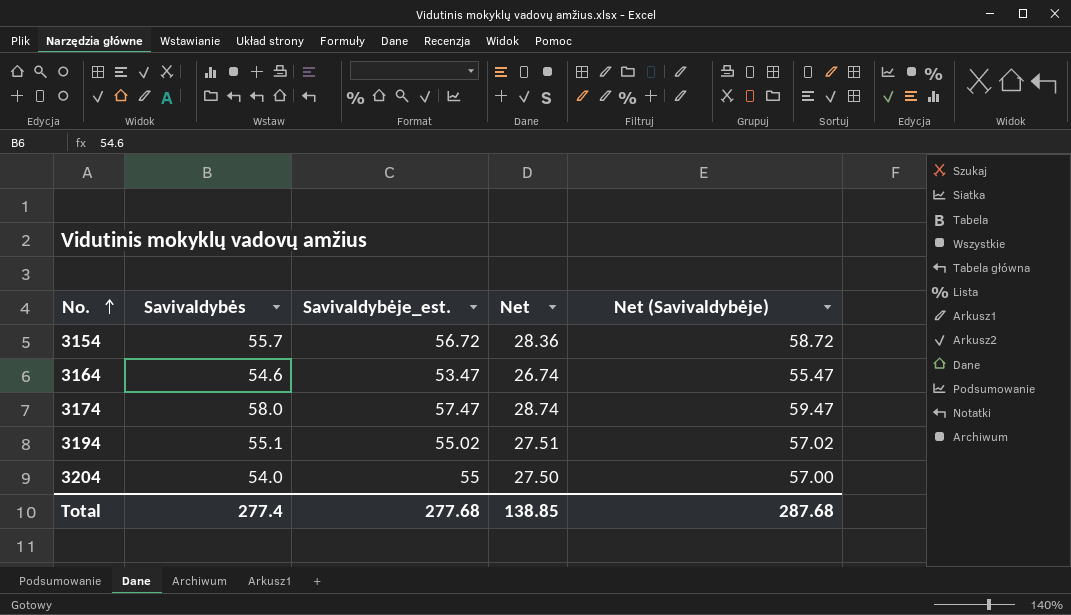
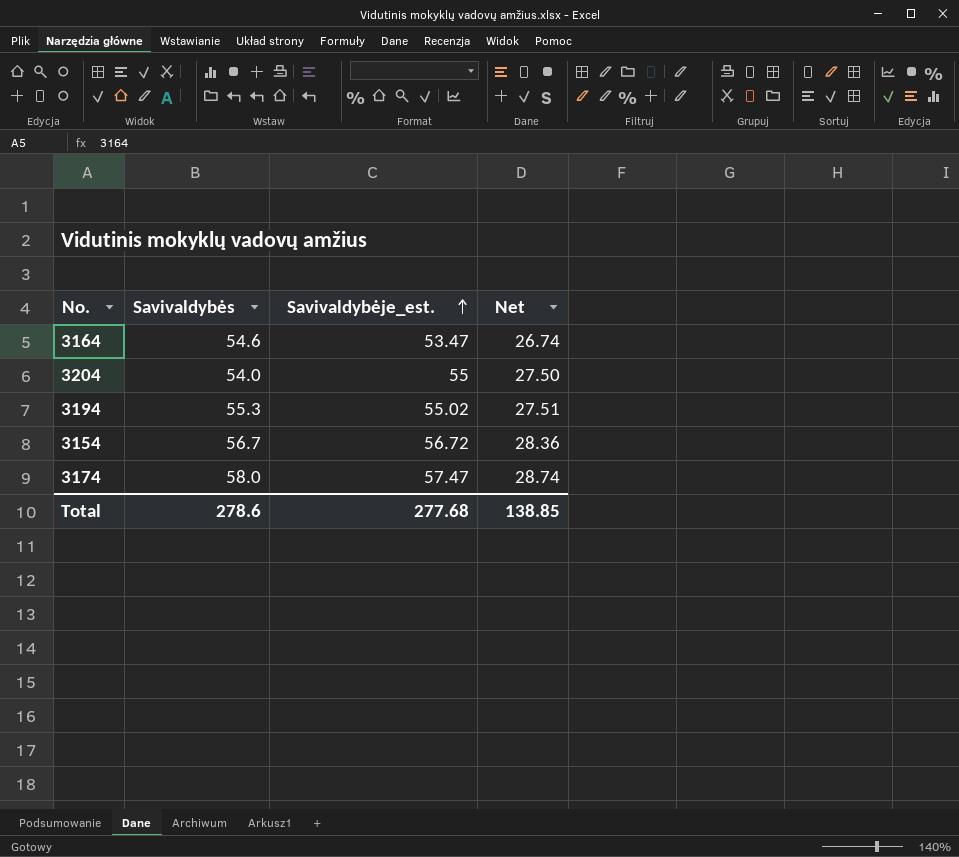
row order: No. ascending -> Savivaldybėje_est. ascending
column Net (Savivaldybėje) | formula: [Savivaldybėje_est.] + 2 -> none
3194 | Savivaldybės: 55.1 -> 55.3
3154 | Savivaldybės: 55.7 -> 56.7
Total | Savivaldybės: 277.4 -> 278.6

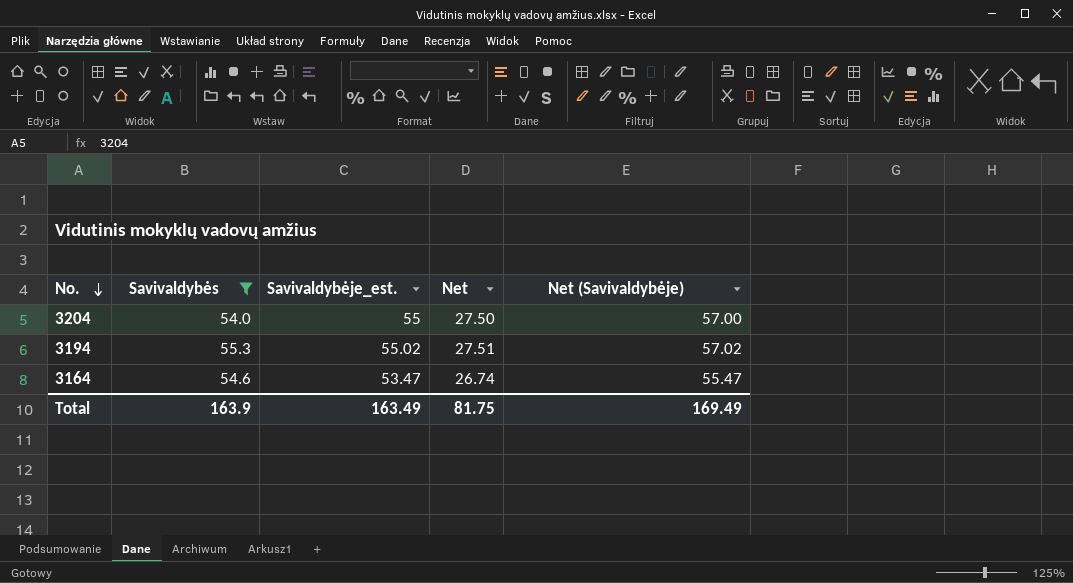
filter: none -> Savivaldybės <= 55.3
row order: Savivaldybėje_est. ascending -> No. descending
column Net (Savivaldybėje) | formula: none -> [Savivaldybėje_est.] + 2
Total | Savivaldybės: 278.6 -> 163.9
Total | Savivaldybėje_est.: 277.68 -> 163.49
Total | Net: 138.85 -> 81.75

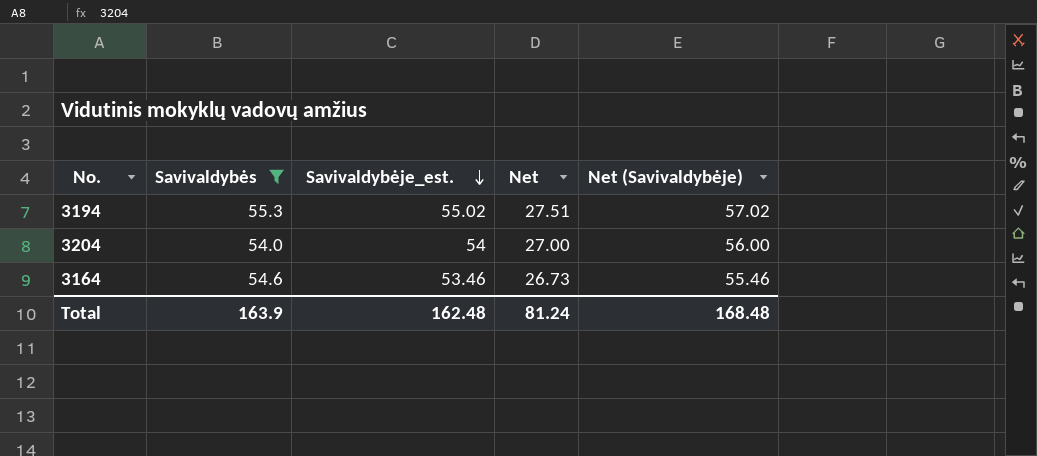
row order: No. descending -> Savivaldybėje_est. descending
3204 | Savivaldybėje_est.: 55 -> 54
3204 | Net: 27.50 -> 27.00
3204 | Net (Savivaldybėje): 57.00 -> 56.00
3164 | Savivaldybėje_est.: 53.47 -> 53.46
3164 | Net: 26.74 -> 26.73
3164 | Net (Savivaldybėje): 55.47 -> 55.46
Total | Savivaldybėje_est.: 163.49 -> 162.48
Total | Net: 81.75 -> 81.24
Total | Net (Savivaldybėje): 169.49 -> 168.48

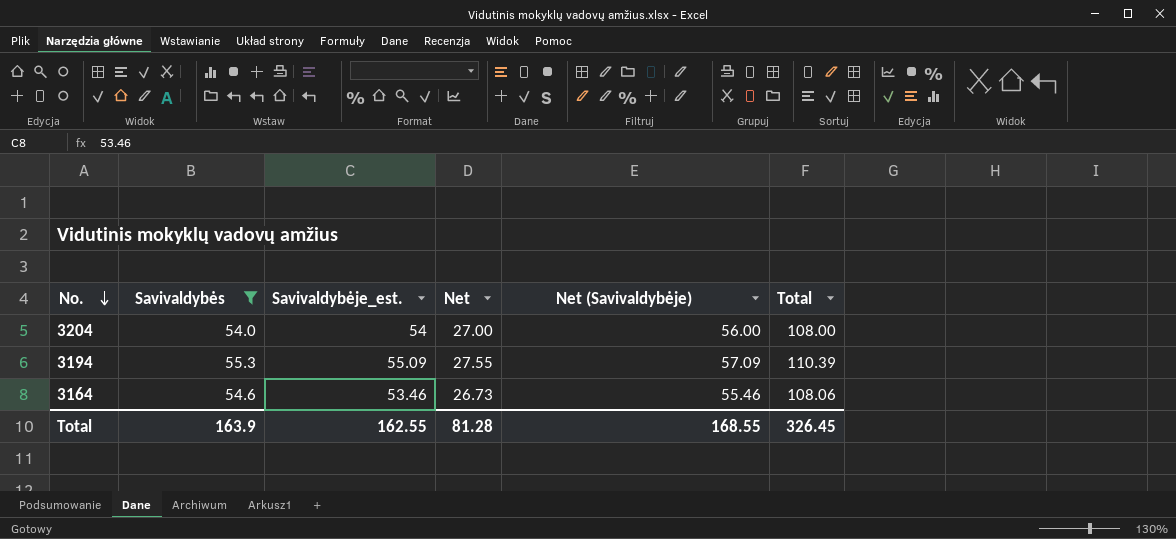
row order: Savivaldybėje_est. descending -> No. descending
column Total | formula: none -> [Savivaldybės] + [Savivaldybėje_est.]
3194 | Savivaldybėje_est.: 55.02 -> 55.09
3194 | Net: 27.51 -> 27.55
3194 | Net (Savivaldybėje): 57.02 -> 57.09
Total | Savivaldybėje_est.: 162.48 -> 162.55
Total | Net: 81.24 -> 81.28
Total | Net (Savivaldybėje): 168.48 -> 168.55

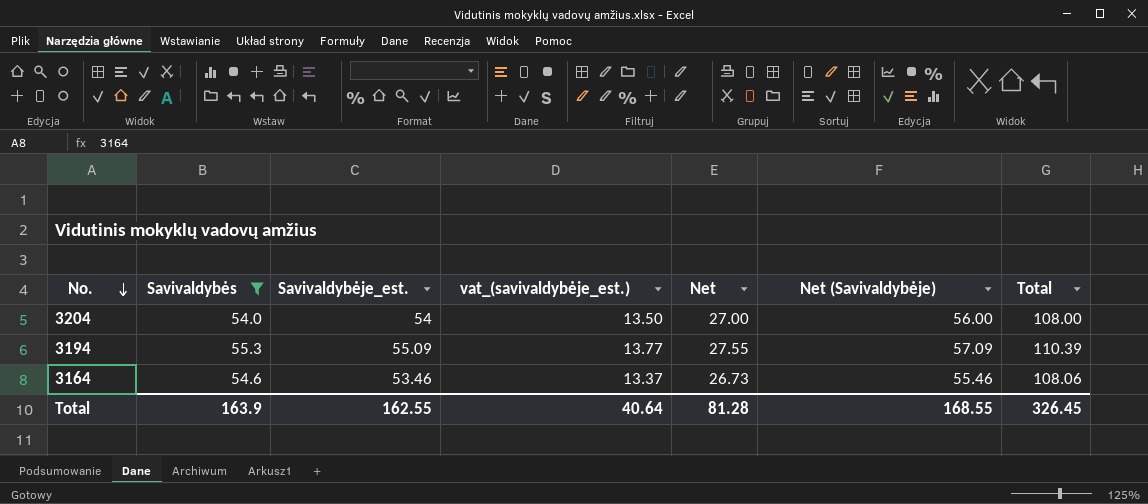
column vat_(savivaldybėje_est.) | formula: none -> [Savivaldybėje_est.] * 0.25

